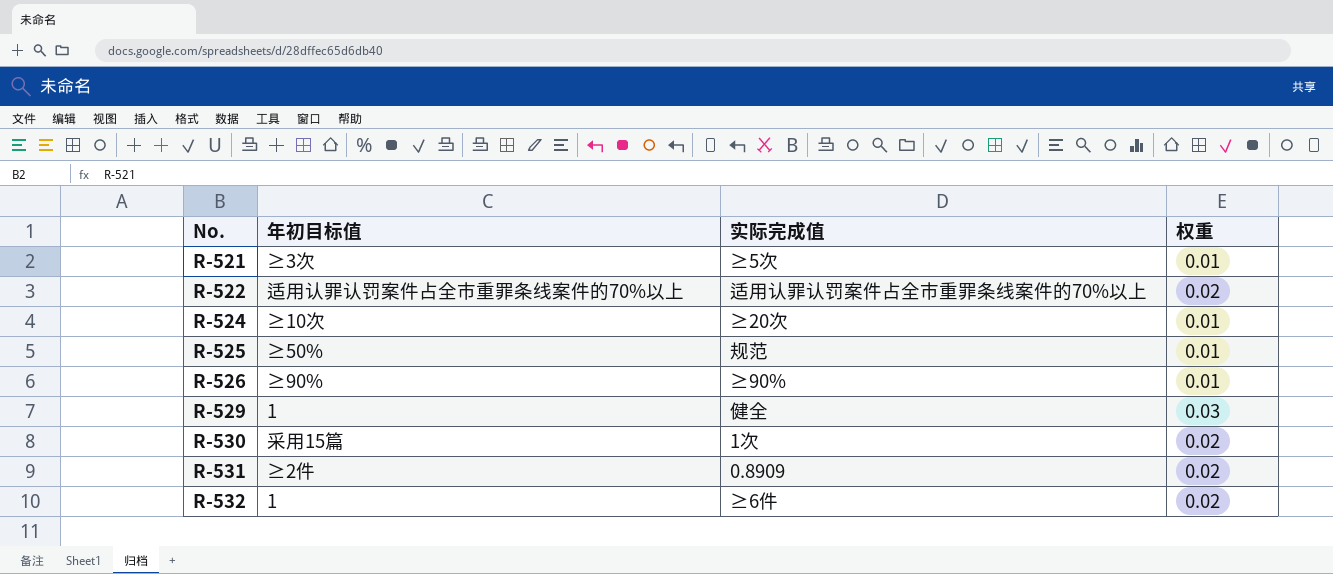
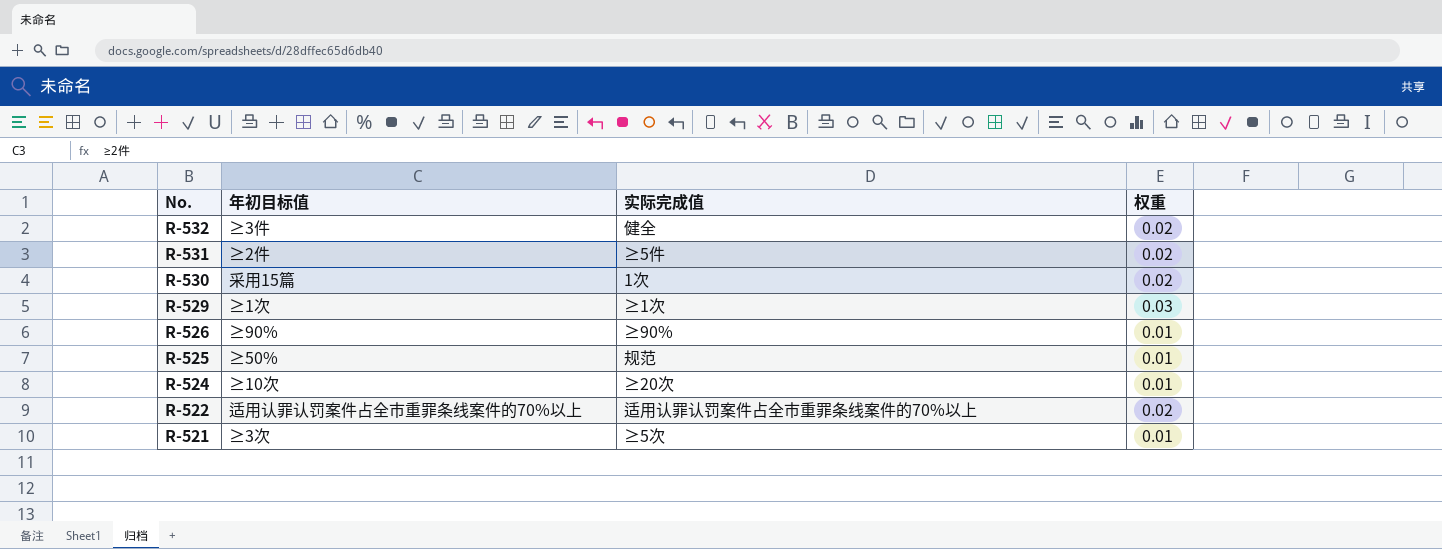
row order: No. ascending -> No. descending
R-532 | 年初目标值: 1 -> ≥3件
R-532 | 实际完成值: ≥6件 -> 健全
R-531 | 实际完成值: 0.8909 -> ≥5件
R-529 | 年初目标值: 1 -> ≥1次
R-529 | 实际完成值: 健全 -> ≥1次

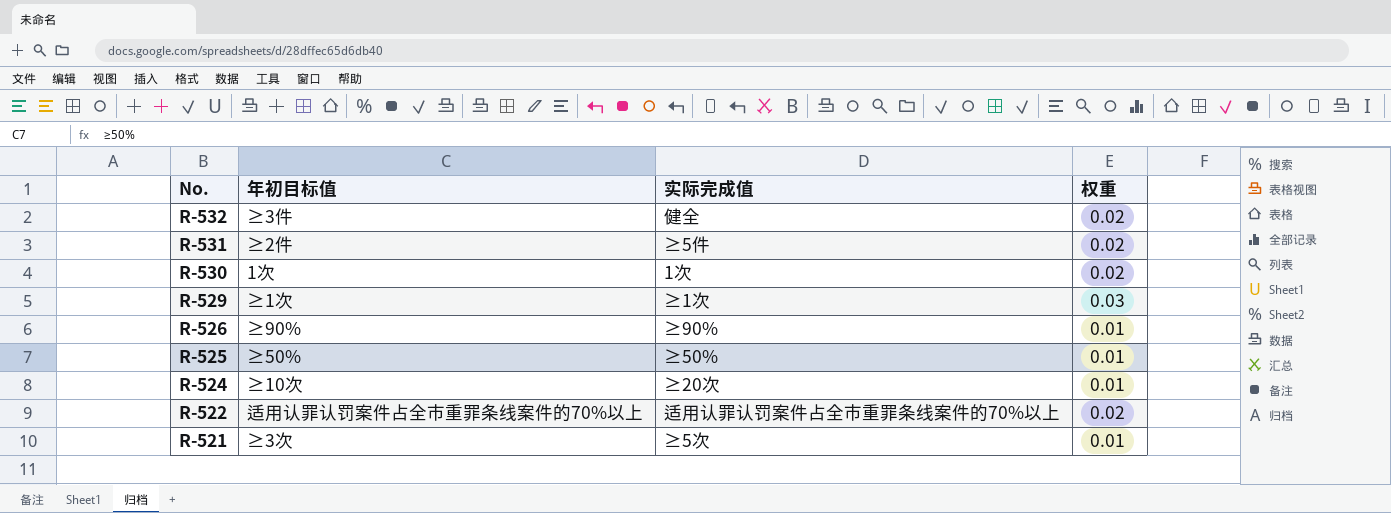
R-530 | 年初目标值: 采用15篇 -> 1次
R-525 | 实际完成值: 规范 -> ≥50%

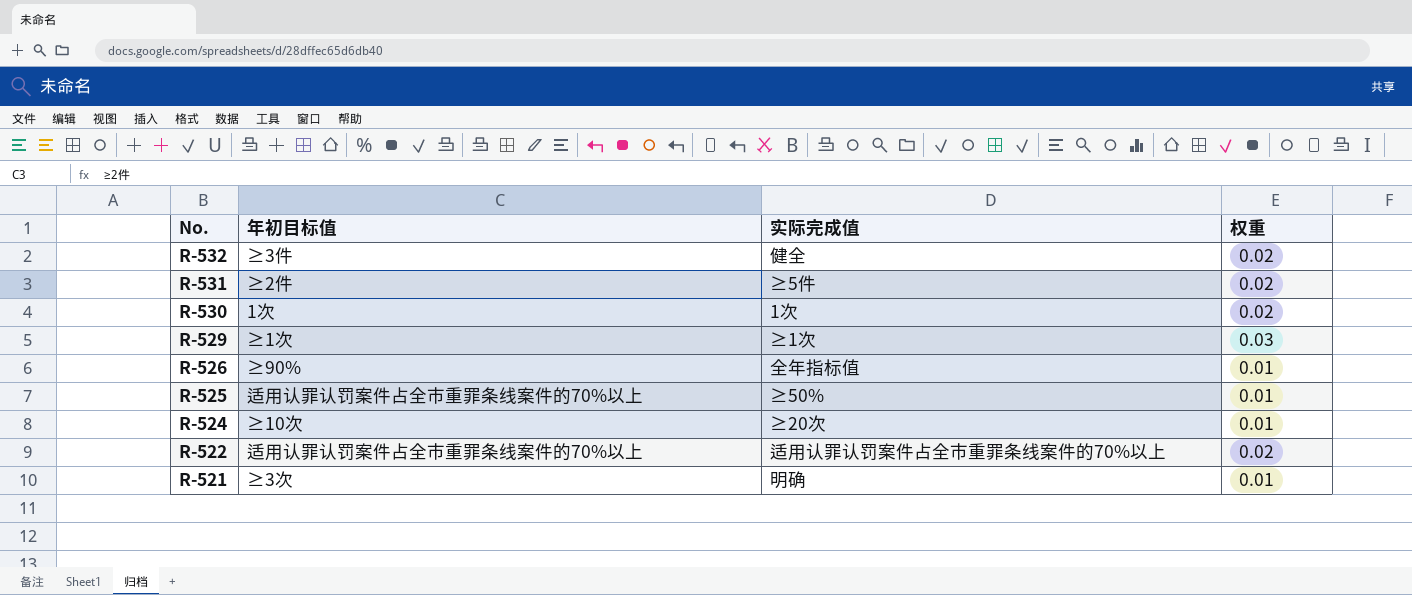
R-526 | 实际完成值: ≥90% -> 全年指标值
R-525 | 年初目标值: ≥50% -> 适用认罪认罚案件占全市重罪条线案件的70%以上
R-521 | 实际完成值: ≥5次 -> 明确

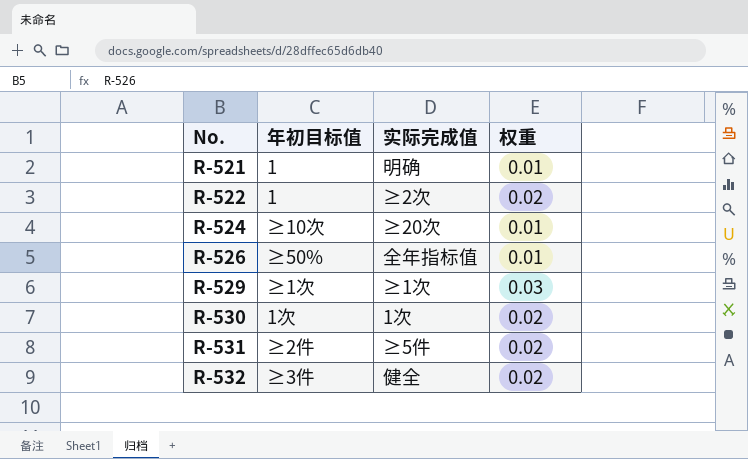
row order: No. descending -> No. ascending
row R-525: 适用认罪认罚案件占全市重罪条线案件的70%以上 | ≥50% | 0.01 -> none
R-521 | 年初目标值: ≥3次 -> 1
R-522 | 年初目标值: 适用认罪认罚案件占全市重罪条线案件的70%以上 -> 1
R-522 | 实际完成值: 适用认罪认罚案件占全市重罪条线案件的70%以上 -> ≥2次
R-526 | 年初目标值: ≥90% -> ≥50%

